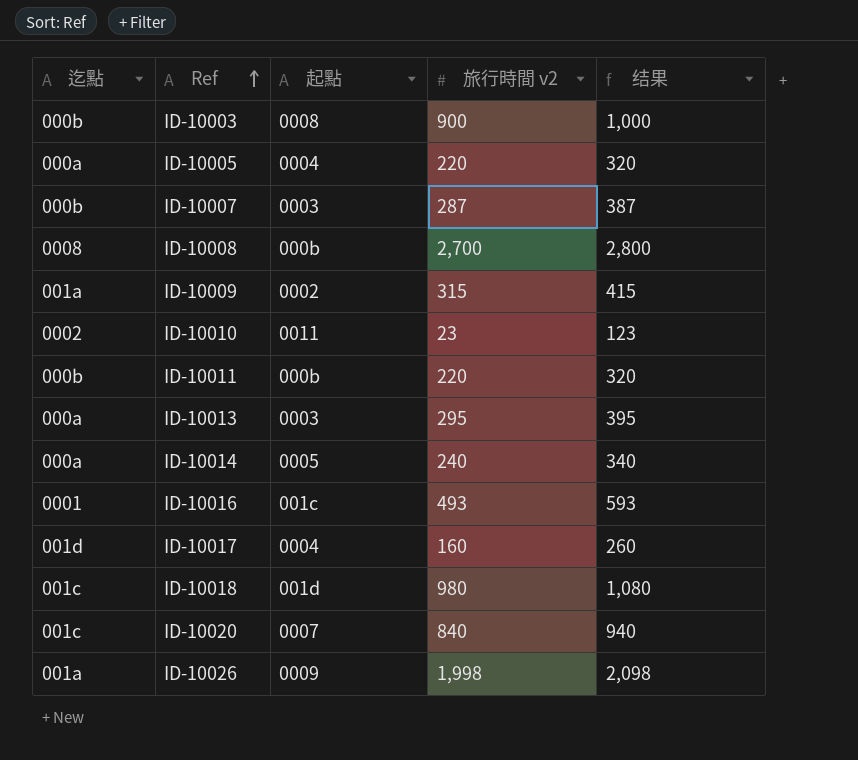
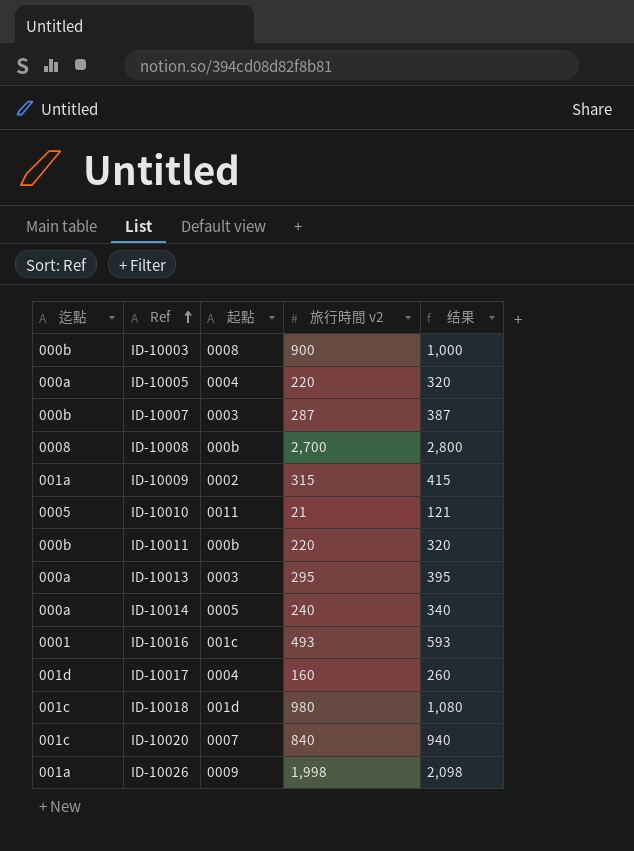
ID-10010 | 迄點: 0002 -> 0005
ID-10010 | 旅行時間 v2: 23 -> 21
ID-10010 | 结果: 123 -> 121

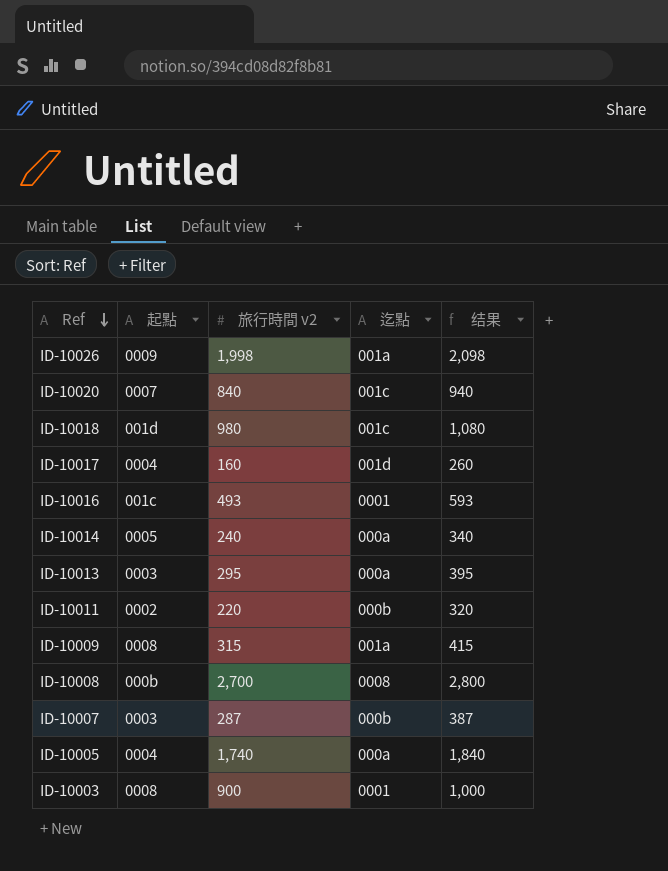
row order: Ref ascending -> Ref descending
column 迄點 | position: 1 -> 4
row ID-10010: 0005 | 0011 | 21 | 121 -> none
ID-10011 | 起點: 000b -> 0002
ID-10009 | 起點: 0002 -> 0008
ID-10005 | 旅行時間 v2: 220 -> 1,740
ID-10005 | 结果: 320 -> 1,840
ID-10003 | 迄點: 000b -> 0001

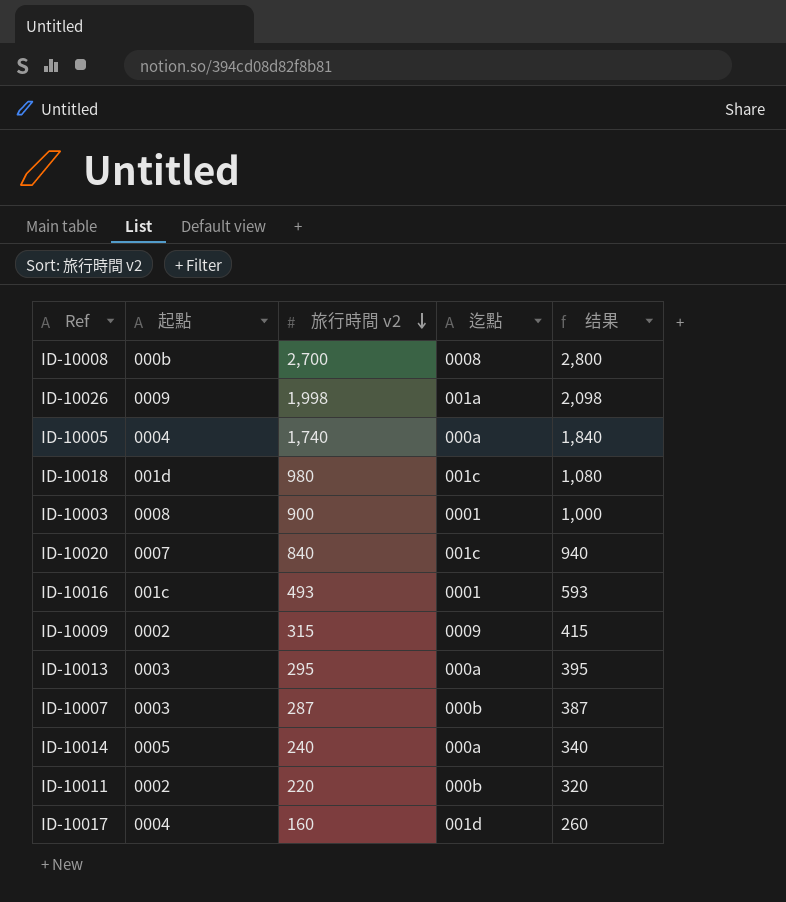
row order: Ref descending -> 旅行時間 v2 descending
ID-10009 | 起點: 0008 -> 0002
ID-10009 | 迄點: 001a -> 0009

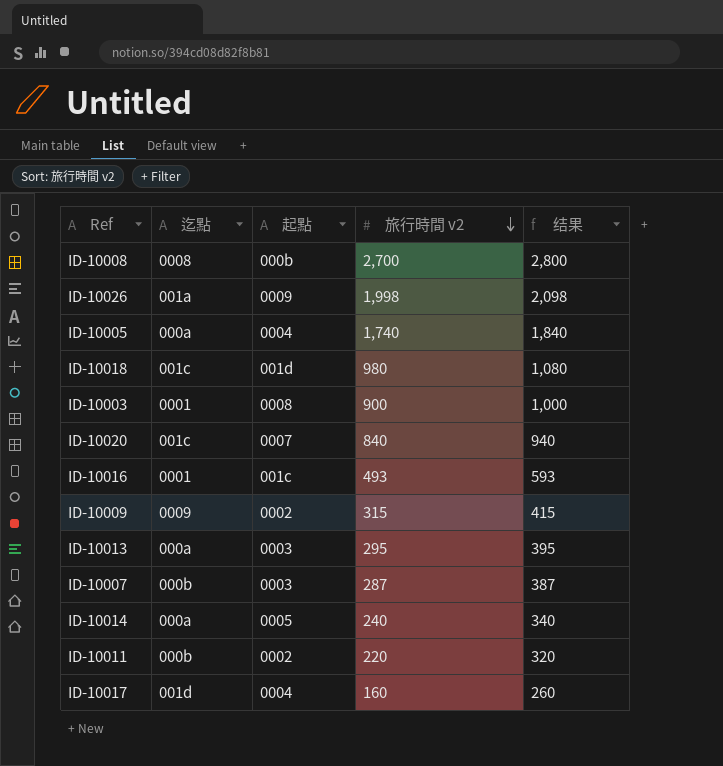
column 迄點 | position: 4 -> 2

